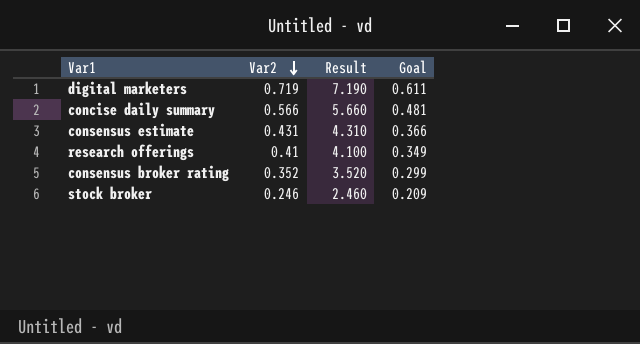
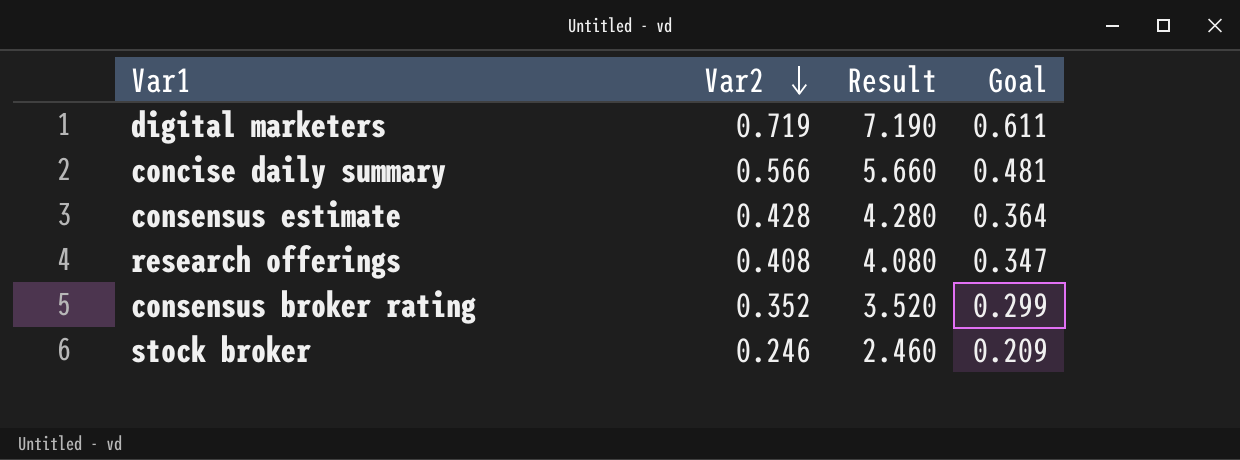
consensus estimate | Var2: 0.431 -> 0.428
consensus estimate | Result: 4.310 -> 4.280
consensus estimate | Goal: 0.366 -> 0.364
research offerings | Var2: 0.41 -> 0.408
research offerings | Result: 4.100 -> 4.080
research offerings | Goal: 0.349 -> 0.347

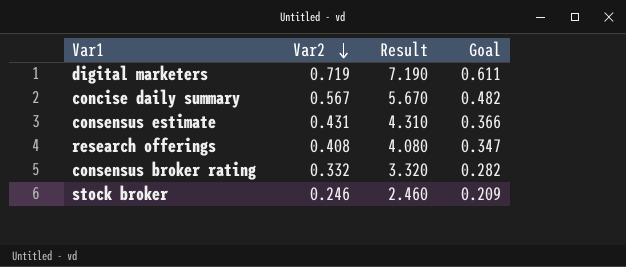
concise daily summary | Var2: 0.566 -> 0.567
concise daily summary | Result: 5.660 -> 5.670
concise daily summary | Goal: 0.481 -> 0.482
consensus estimate | Var2: 0.428 -> 0.431
consensus estimate | Result: 4.280 -> 4.310
consensus estimate | Goal: 0.364 -> 0.366
consensus broker rating | Var2: 0.352 -> 0.332
consensus broker rating | Result: 3.520 -> 3.320
consensus broker rating | Goal: 0.299 -> 0.282

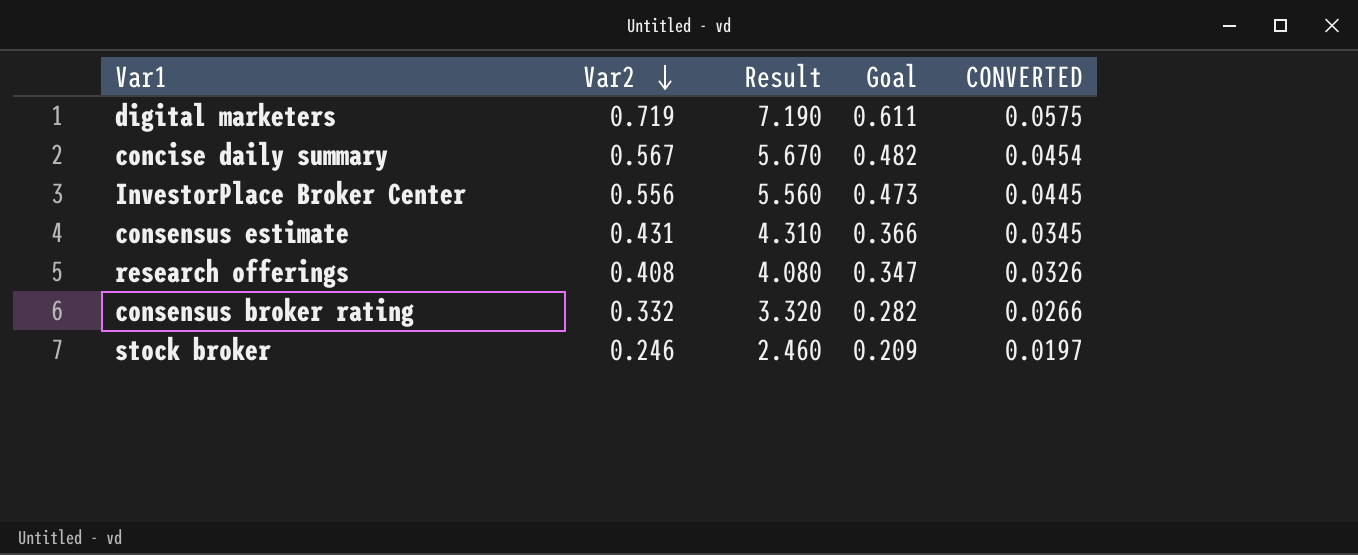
column CONVERTED | formula: none -> [Var2] * 0.08
row InvestorPlace Broker Center: none -> 0.556 | 5.560 | 0.473 | 0.0445

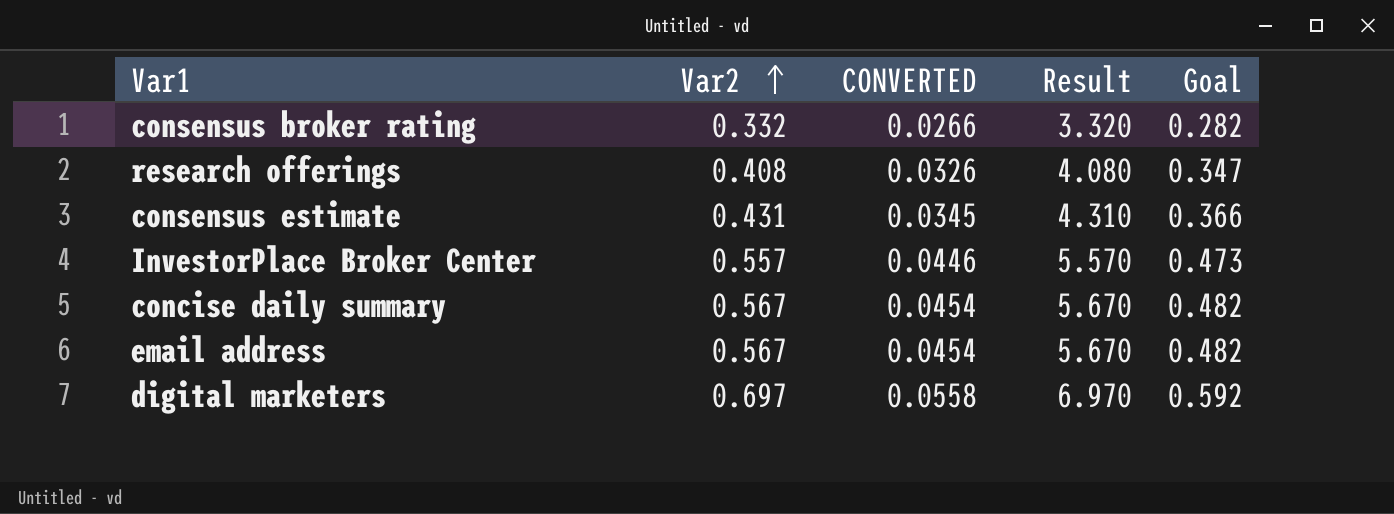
row order: Var2 descending -> Var2 ascending
column CONVERTED | position: 5 -> 3
row stock broker: 0.246 | 2.460 | 0.209 | 0.0197 -> none
InvestorPlace Broker Center | Var2: 0.556 -> 0.557
InvestorPlace Broker Center | CONVERTED: 0.0445 -> 0.0446
InvestorPlace Broker Center | Result: 5.560 -> 5.570
row email address: none -> 0.567 | 0.0454 | 5.670 | 0.482
digital marketers | Var2: 0.719 -> 0.697
digital marketers | CONVERTED: 0.0575 -> 0.0558
digital marketers | Result: 7.190 -> 6.970
digital marketers | Goal: 0.611 -> 0.592

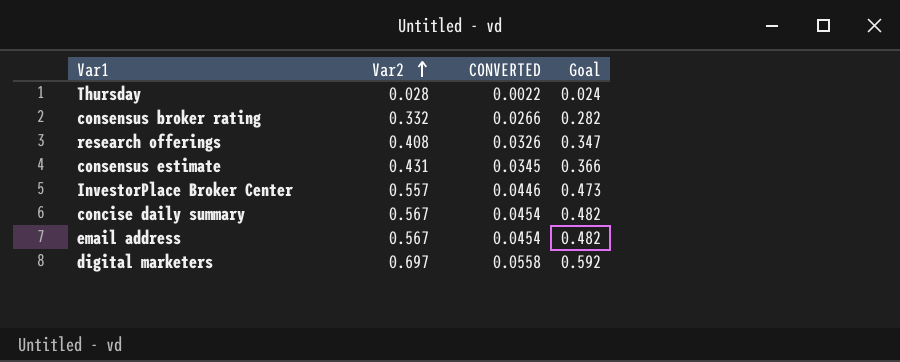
column Result | formula: [Var2] * 10 -> none
row Thursday: none -> 0.028 | 0.0022 | 0.024

